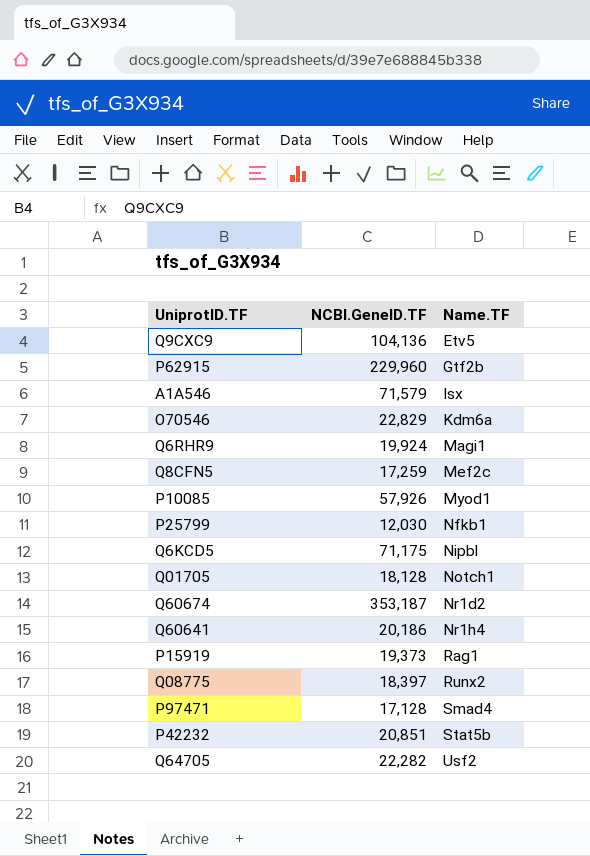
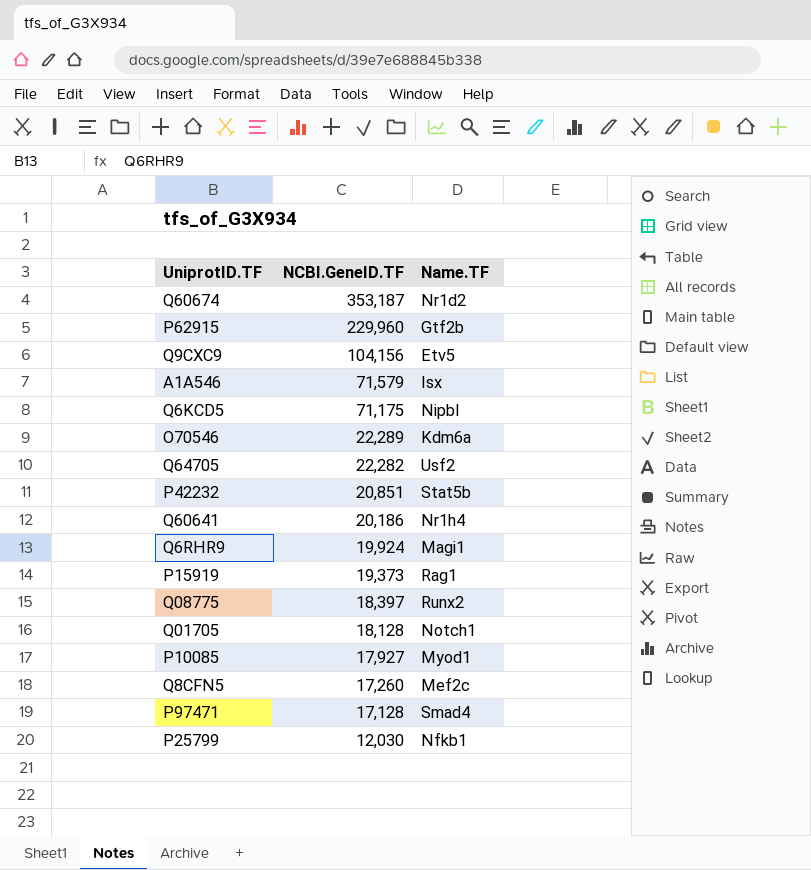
row order: Name.TF ascending -> NCBI.GeneID.TF descending
Q9CXC9 | NCBI.GeneID.TF: 104,136 -> 104,156
O70546 | NCBI.GeneID.TF: 22,829 -> 22,289
P10085 | NCBI.GeneID.TF: 57,926 -> 17,927
Q8CFN5 | NCBI.GeneID.TF: 17,259 -> 17,260

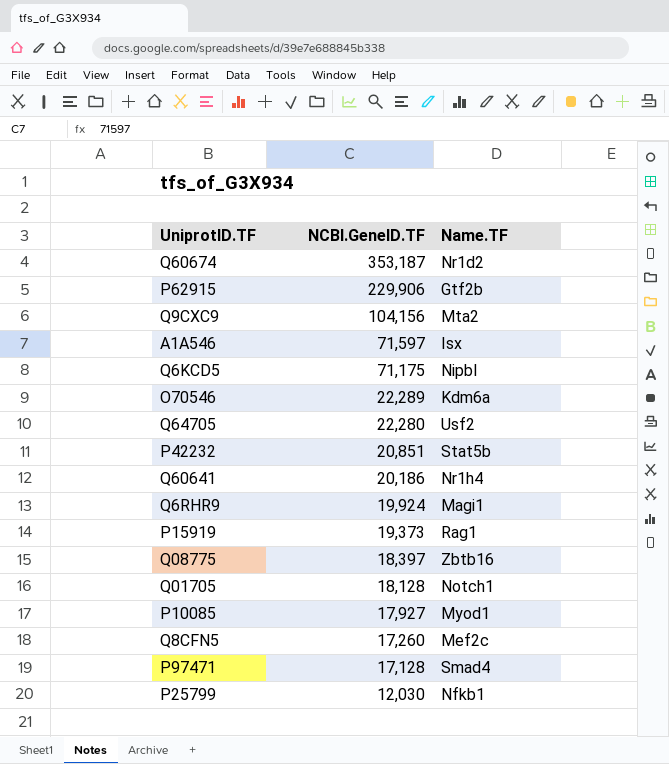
P62915 | NCBI.GeneID.TF: 229,960 -> 229,906
Q9CXC9 | Name.TF: Etv5 -> Mta2
A1A546 | NCBI.GeneID.TF: 71,579 -> 71,597
Q64705 | NCBI.GeneID.TF: 22,282 -> 22,280
Q08775 | Name.TF: Runx2 -> Zbtb16

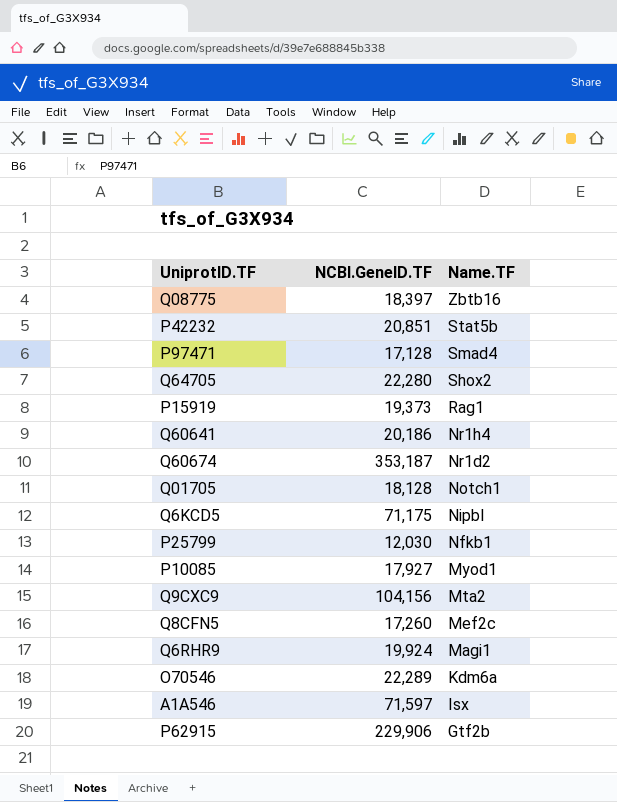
row order: NCBI.GeneID.TF descending -> Name.TF descending
Q64705 | Name.TF: Usf2 -> Shox2

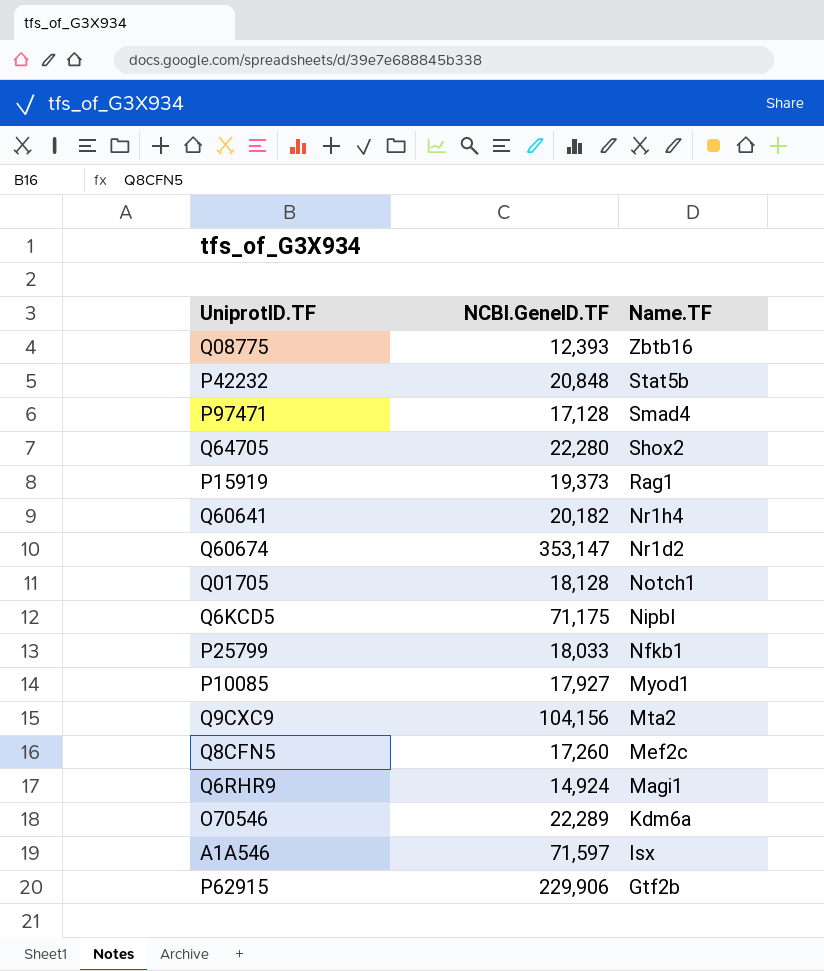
Q08775 | NCBI.GeneID.TF: 18,397 -> 12,393
P42232 | NCBI.GeneID.TF: 20,851 -> 20,848
Q60641 | NCBI.GeneID.TF: 20,186 -> 20,182
Q60674 | NCBI.GeneID.TF: 353,187 -> 353,147
P25799 | NCBI.GeneID.TF: 12,030 -> 18,033
Q6RHR9 | NCBI.GeneID.TF: 19,924 -> 14,924

